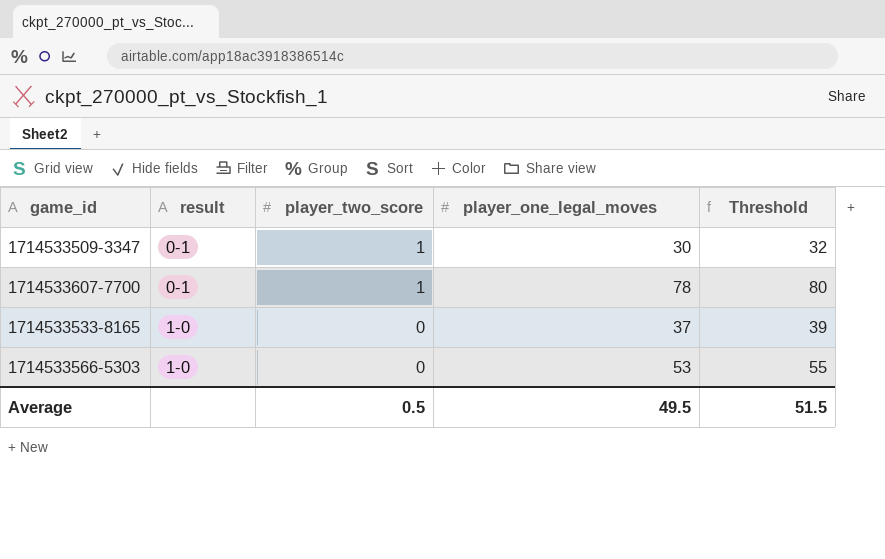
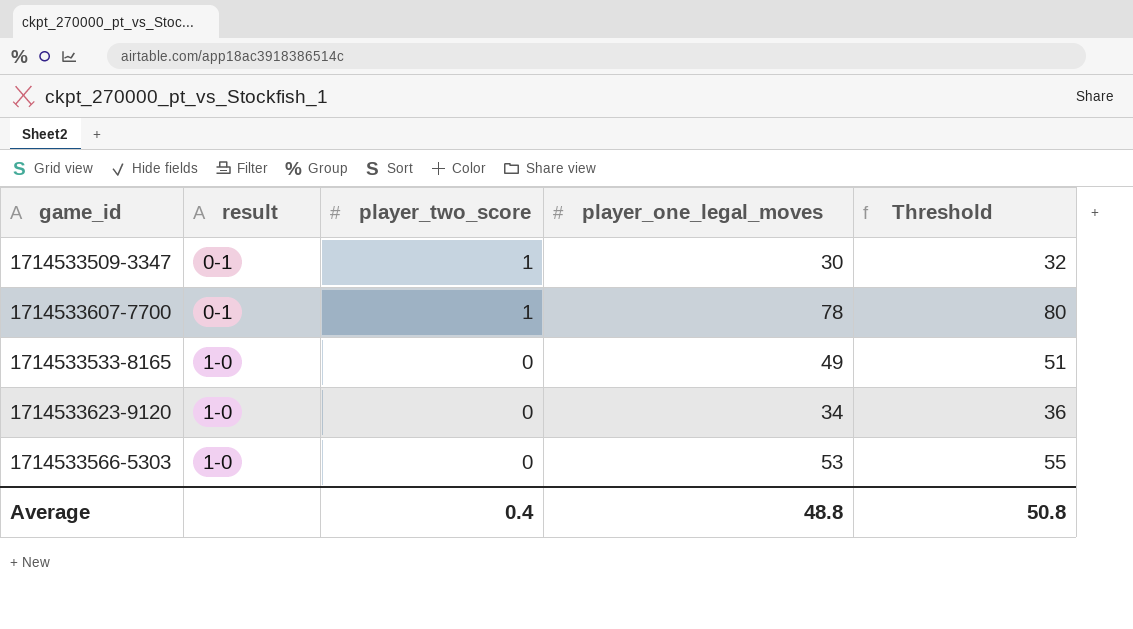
1714533533-8165 | player_one_legal_moves: 37 -> 49
1714533533-8165 | Threshold: 39 -> 51
row 1714533623-9120: none -> 1-0 | 0 | 34 | 36
Average | player_two_score: 0.5 -> 0.4
Average | player_one_legal_moves: 49.5 -> 48.8
Average | Threshold: 51.5 -> 50.8

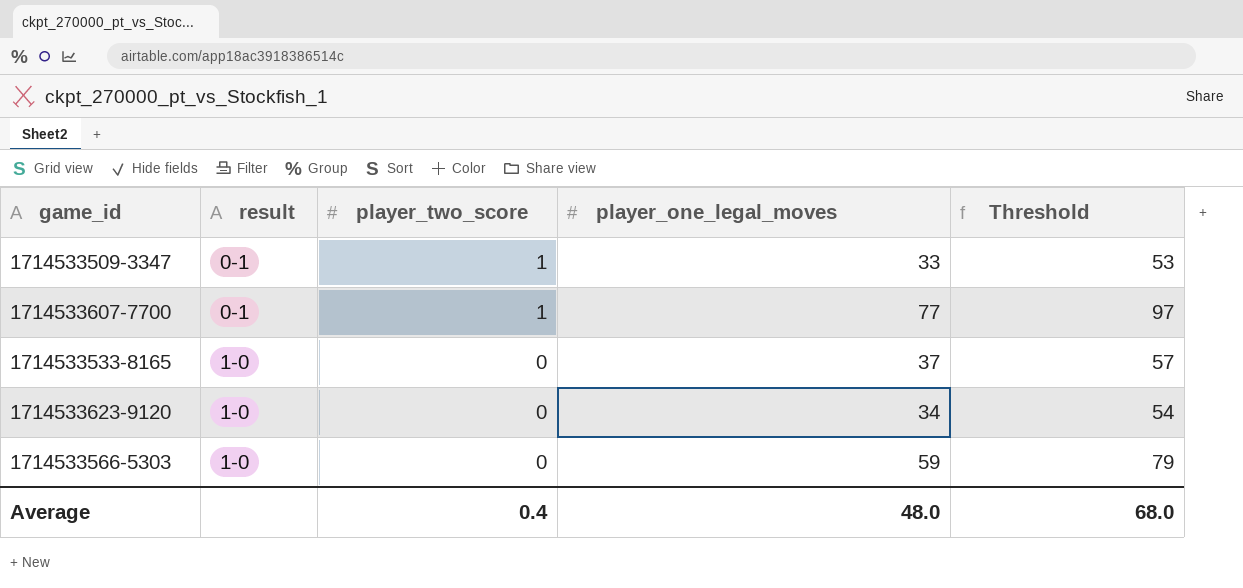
column Threshold | formula: [player_one_legal_moves] + 2 -> [player_one_legal_moves] + 20
1714533509-3347 | player_one_legal_moves: 30 -> 33
1714533607-7700 | player_one_legal_moves: 78 -> 77
1714533533-8165 | player_one_legal_moves: 49 -> 37
1714533566-5303 | player_one_legal_moves: 53 -> 59
Average | player_one_legal_moves: 48.8 -> 48.0
Average | Threshold: 50.8 -> 68.0

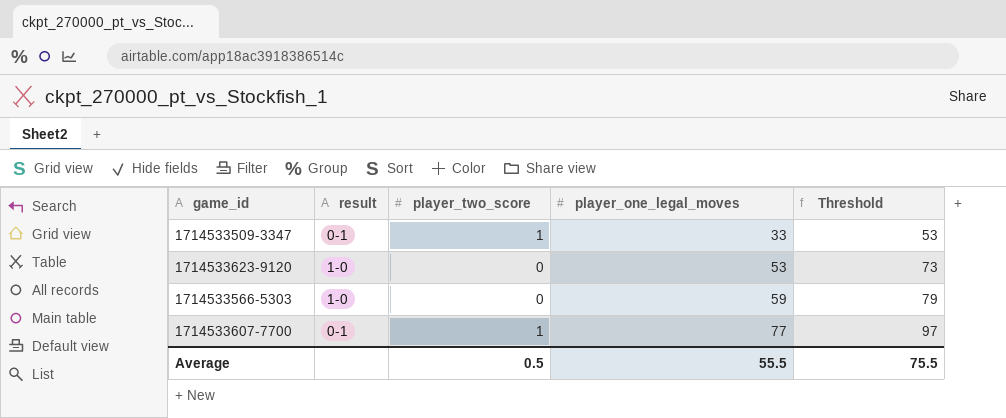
row order: result ascending -> player_one_legal_moves ascending
row 1714533533-8165: 1-0 | 0 | 37 | 57 -> none
1714533623-9120 | player_one_legal_moves: 34 -> 53
1714533623-9120 | Threshold: 54 -> 73
Average | player_two_score: 0.4 -> 0.5
Average | player_one_legal_moves: 48.0 -> 55.5
Average | Threshold: 68.0 -> 75.5

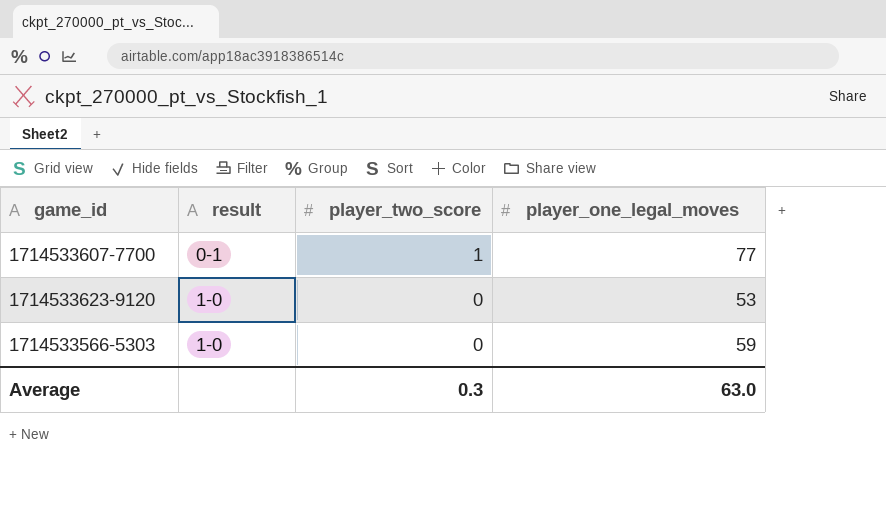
row order: player_one_legal_moves ascending -> result ascending
column Threshold | formula: [player_one_legal_moves] + 20 -> none
row 1714533509-3347: 0-1 | 1 | 33 | 53 -> none
Average | player_two_score: 0.5 -> 0.3
Average | player_one_legal_moves: 55.5 -> 63.0

